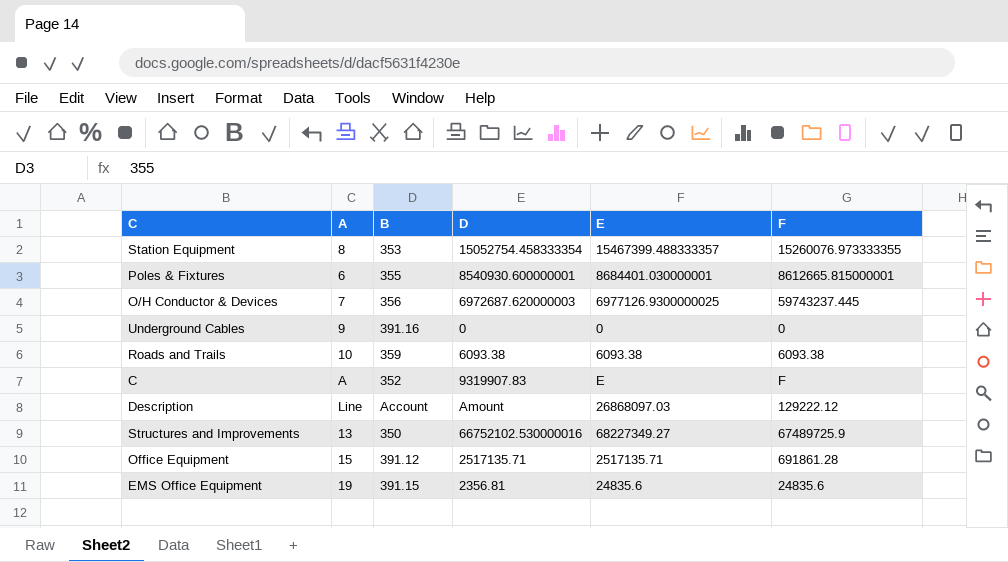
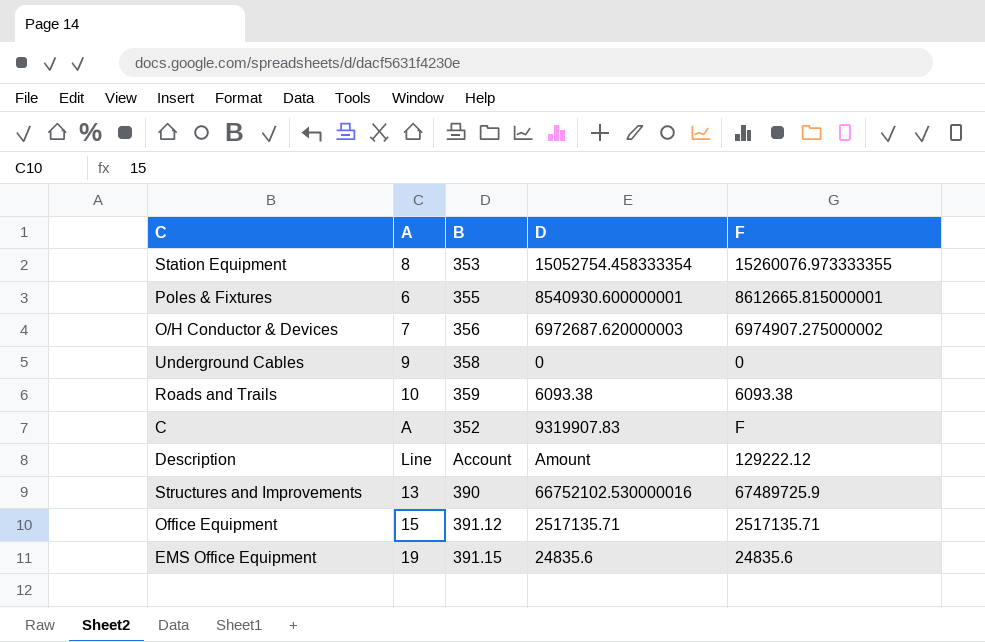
column E | position: 5 -> none
O/H Conductor & Devices | F: 59743237.445 -> 6974907.275000002
Underground Cables | B: 391.16 -> 358
Structures and Improvements | B: 350 -> 390
Office Equipment | F: 691861.28 -> 2517135.71
EMS Office Equipment | D: 2356.81 -> 24835.6

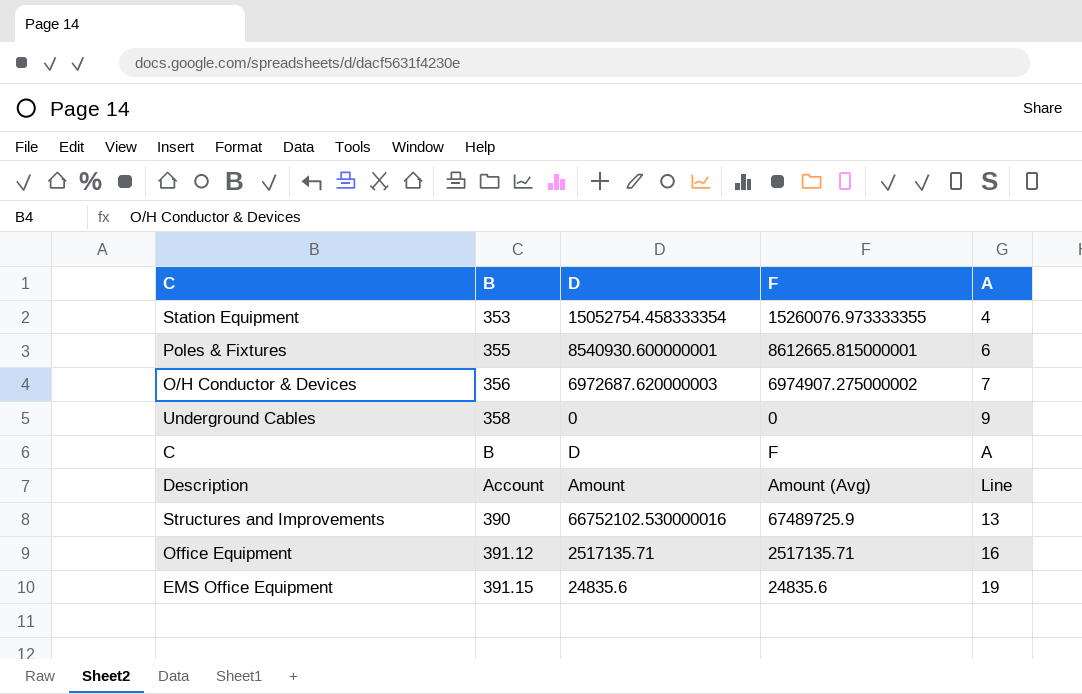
column A | position: 2 -> 5
row Roads and Trails: 10 | 359 | 6093.38 | 6093.38 -> none
Station Equipment | A: 8 -> 4
C | B: 352 -> B
C | D: 9319907.83 -> D
Description | F: 129222.12 -> Amount (Avg)
Office Equipment | A: 15 -> 16

